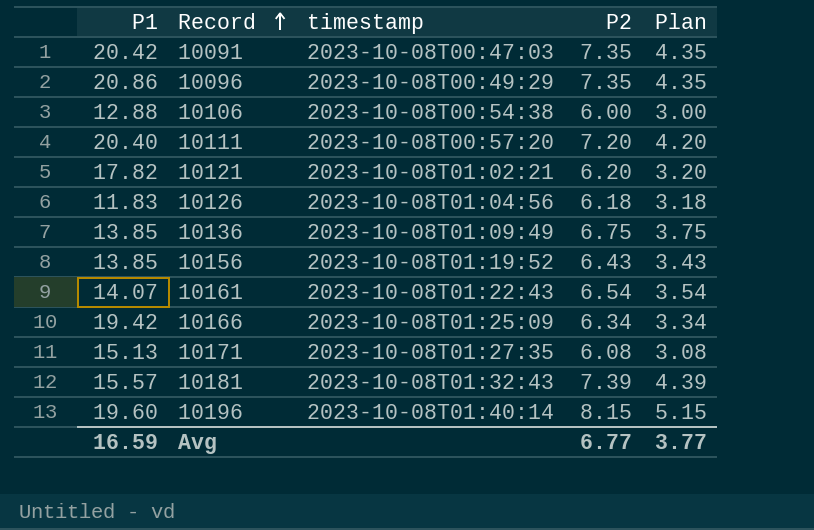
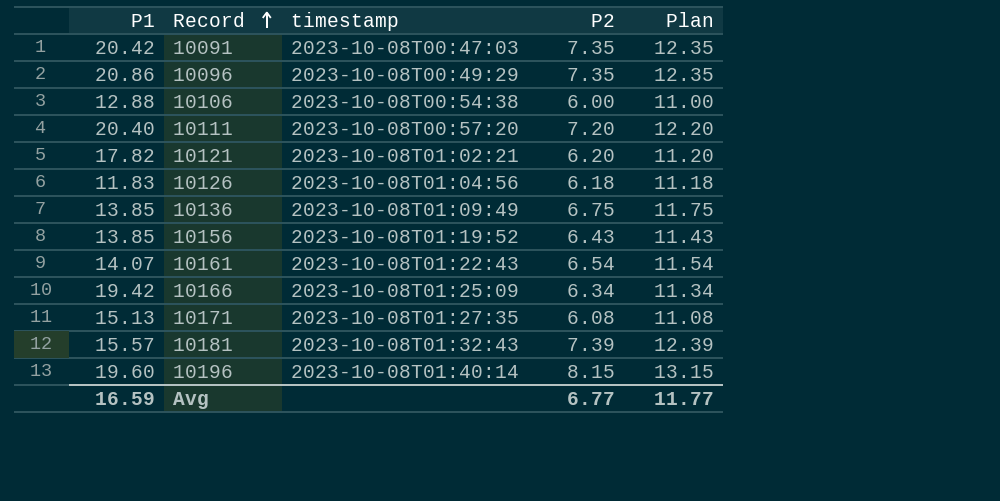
column Plan | formula: [P2] - 3 -> [P2] + 5
Avg | Plan: 3.77 -> 11.77

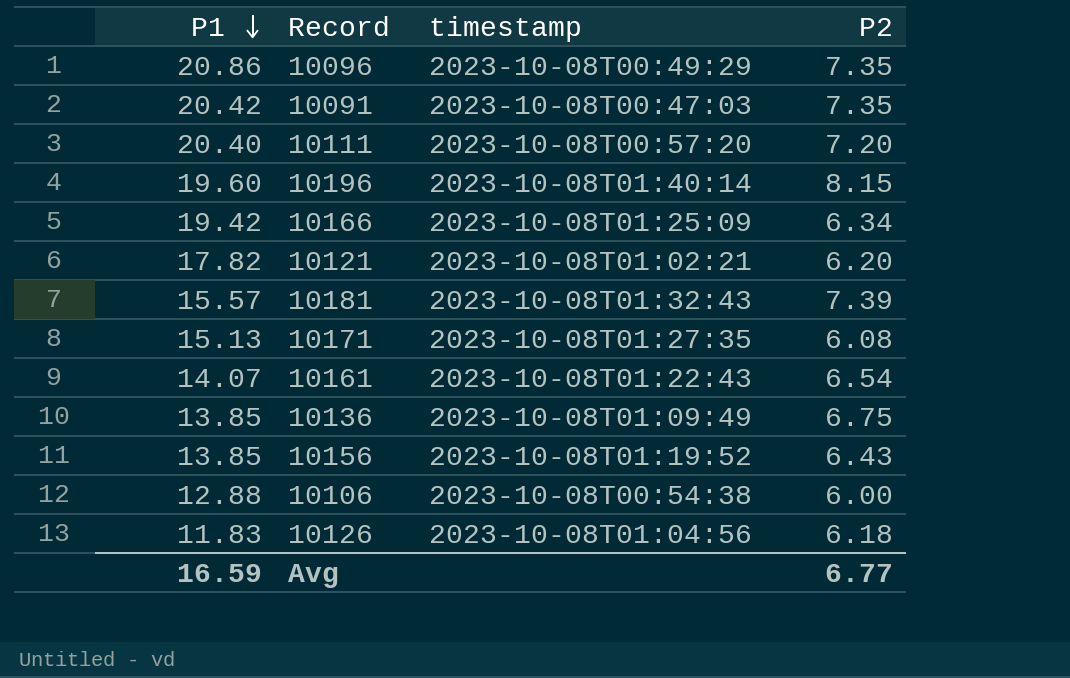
row order: Record ascending -> P1 descending
column Plan | formula: [P2] + 5 -> none

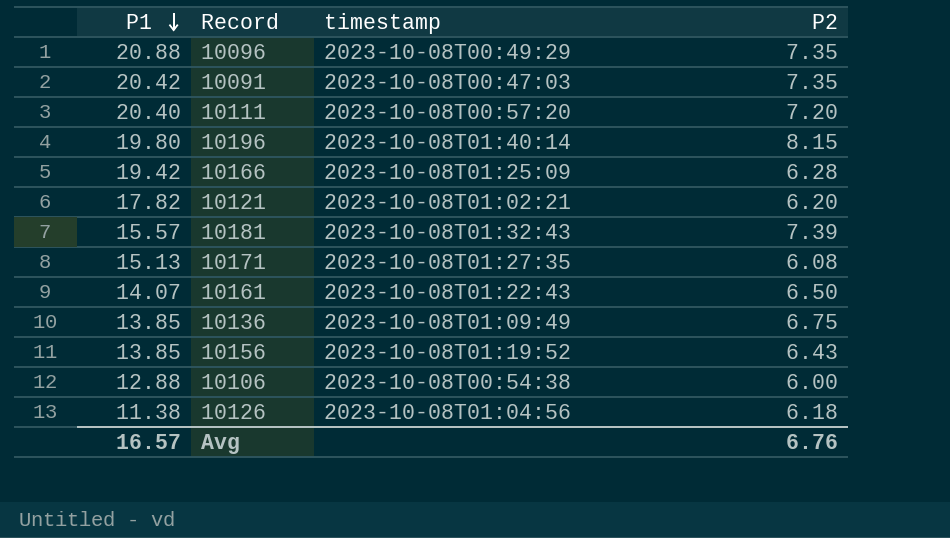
10096 | P1: 20.86 -> 20.88
10196 | P1: 19.60 -> 19.80
10166 | P2: 6.34 -> 6.28
10161 | P2: 6.54 -> 6.50
10126 | P1: 11.83 -> 11.38
Avg | P1: 16.59 -> 16.57
Avg | P2: 6.77 -> 6.76

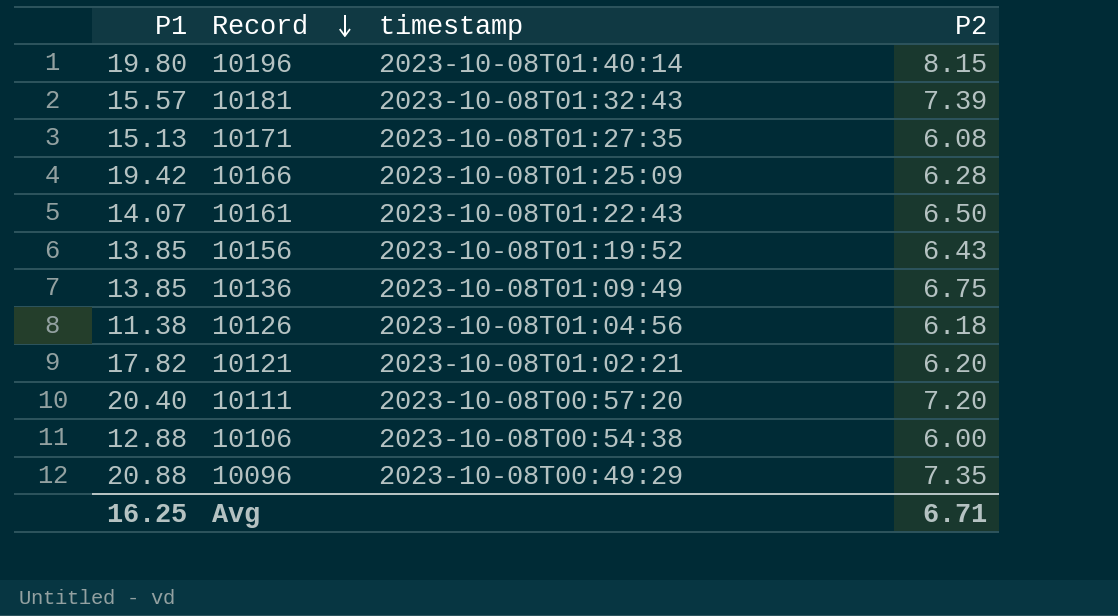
row order: P1 descending -> Record descending
row 10091: 20.42 | 2023-10-08T00:47:03 | 7.35 -> none
Avg | P1: 16.57 -> 16.25
Avg | P2: 6.76 -> 6.71

